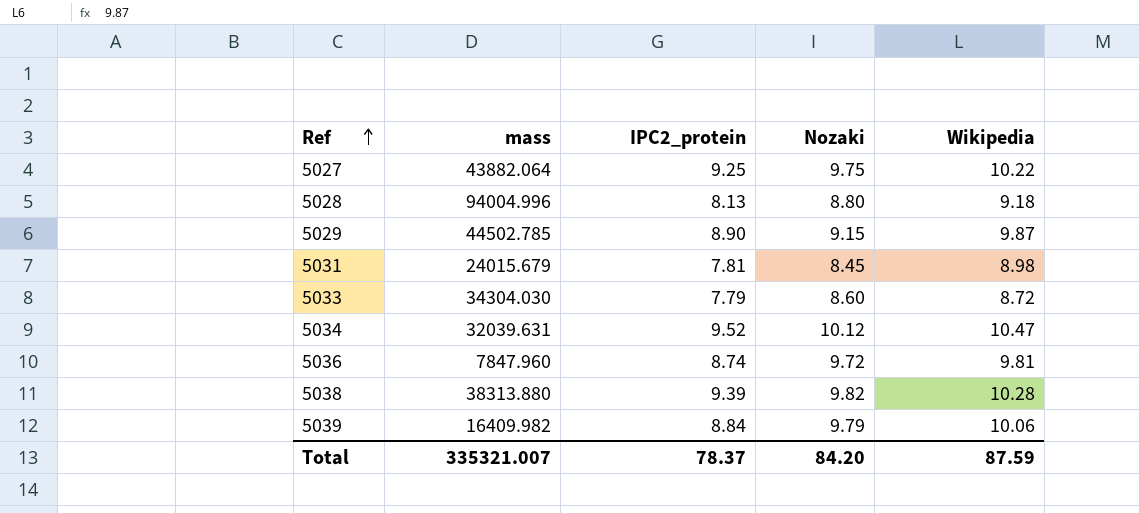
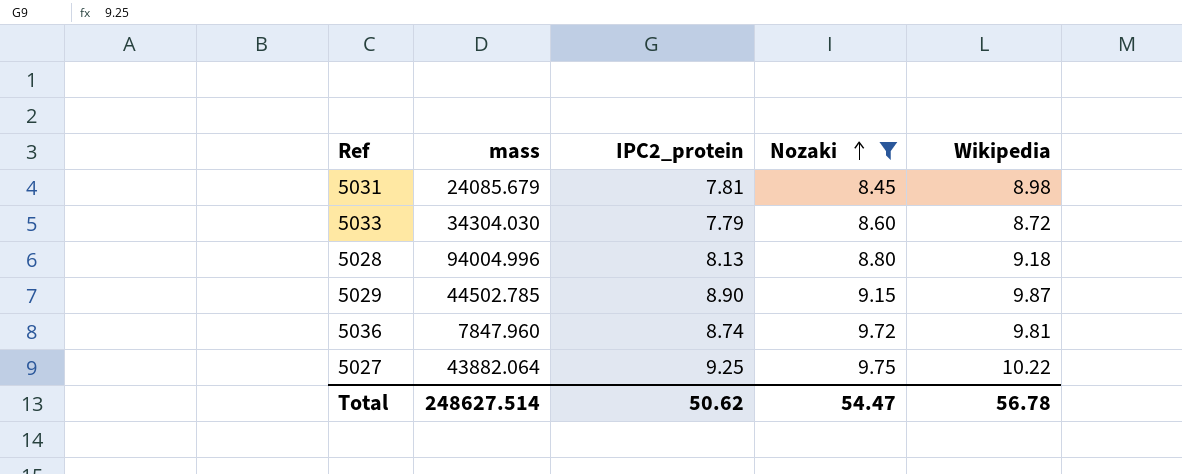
filter: none -> Nozaki <= 9.75
row order: Ref ascending -> Nozaki ascending
5031 | mass: 24015.679 -> 24085.679
Total | mass: 335321.007 -> 248627.514
Total | IPC2_protein: 78.37 -> 50.62
Total | Nozaki: 84.20 -> 54.47
Total | Wikipedia: 87.59 -> 56.78

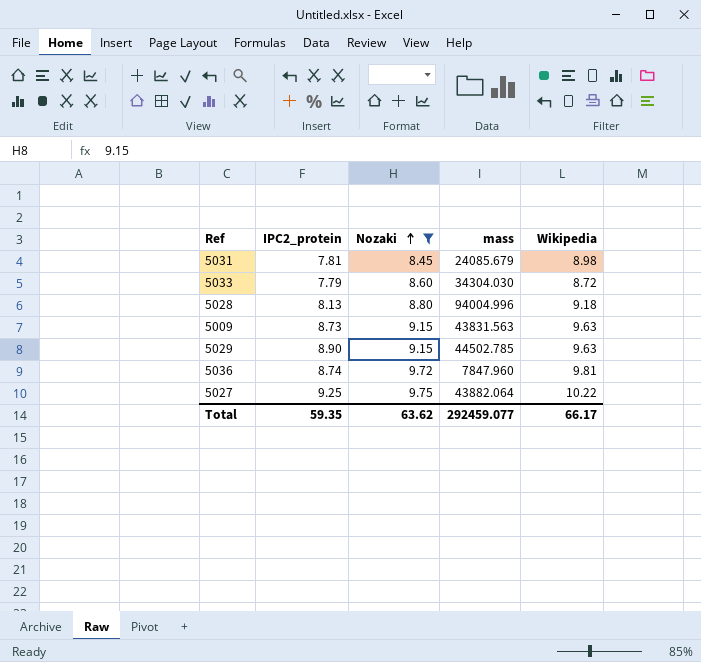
column mass | position: 2 -> 4
row 5009: none -> 8.73 | 9.15 | 43831.563 | 9.63
5029 | Wikipedia: 9.87 -> 9.63
Total | IPC2_protein: 50.62 -> 59.35
Total | Nozaki: 54.47 -> 63.62
Total | mass: 248627.514 -> 292459.077
Total | Wikipedia: 56.78 -> 66.17

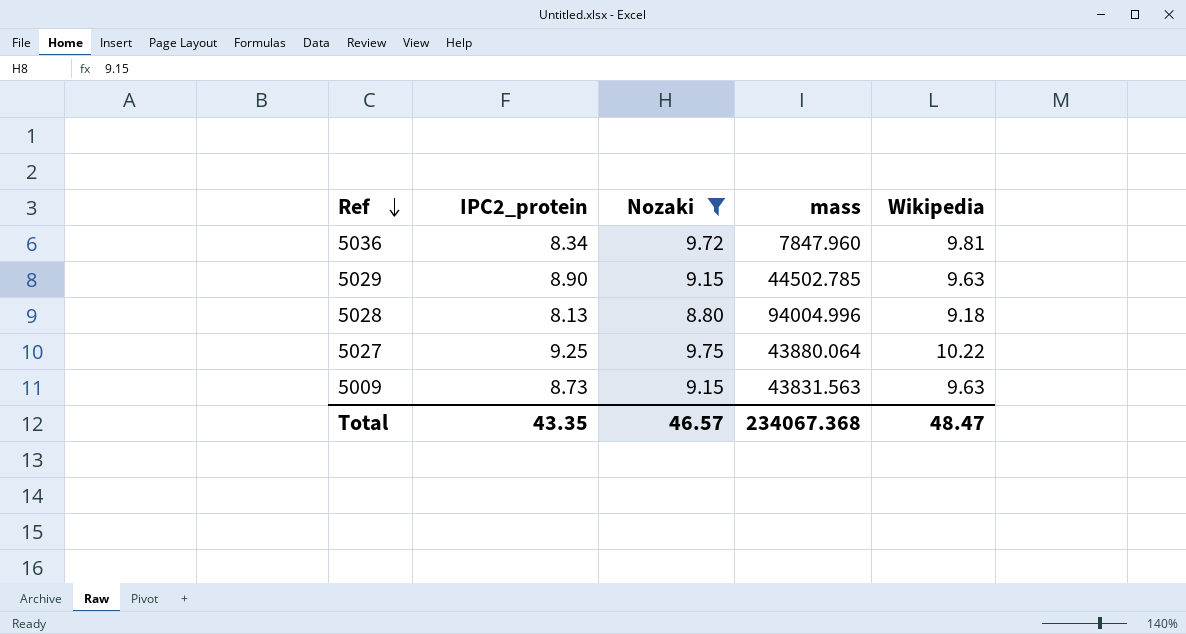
row order: Nozaki ascending -> Ref descending
row 5031: 7.81 | 8.45 | 24085.679 | 8.98 -> none
row 5033: 7.79 | 8.60 | 34304.030 | 8.72 -> none
5036 | IPC2_protein: 8.74 -> 8.34
5027 | mass: 43882.064 -> 43880.064
Total | IPC2_protein: 59.35 -> 43.35
Total | Nozaki: 63.62 -> 46.57
Total | mass: 292459.077 -> 234067.368
Total | Wikipedia: 66.17 -> 48.47

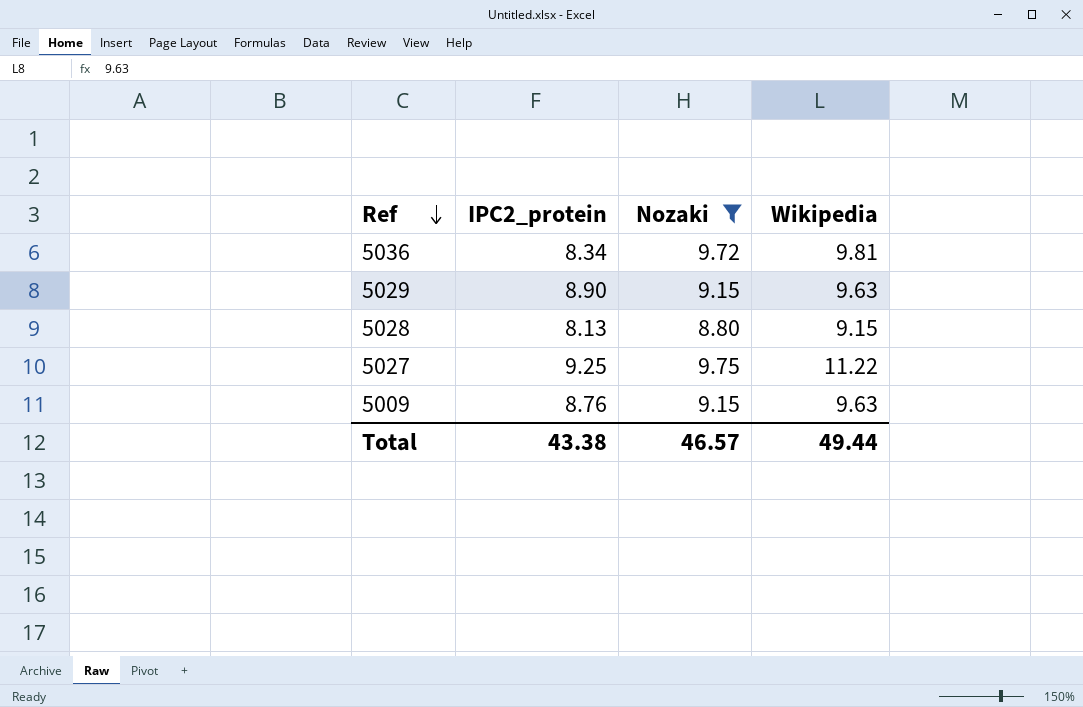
column mass | position: 4 -> none
5028 | Wikipedia: 9.18 -> 9.15
5027 | Wikipedia: 10.22 -> 11.22
5009 | IPC2_protein: 8.73 -> 8.76
Total | IPC2_protein: 43.35 -> 43.38
Total | Wikipedia: 48.47 -> 49.44

